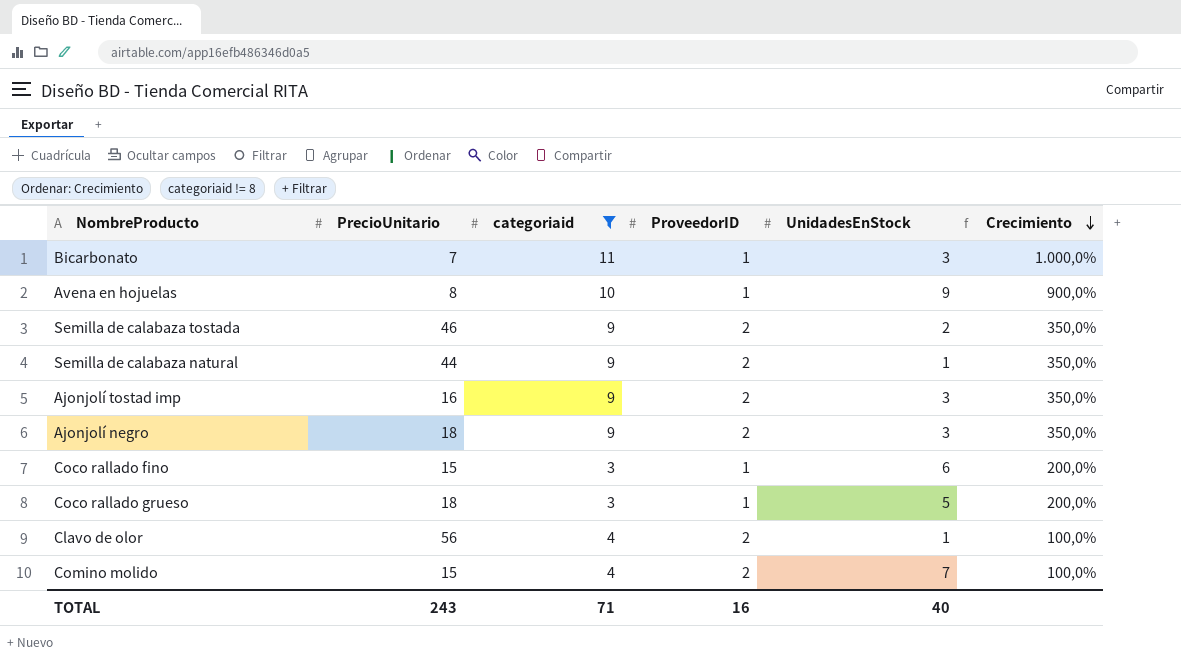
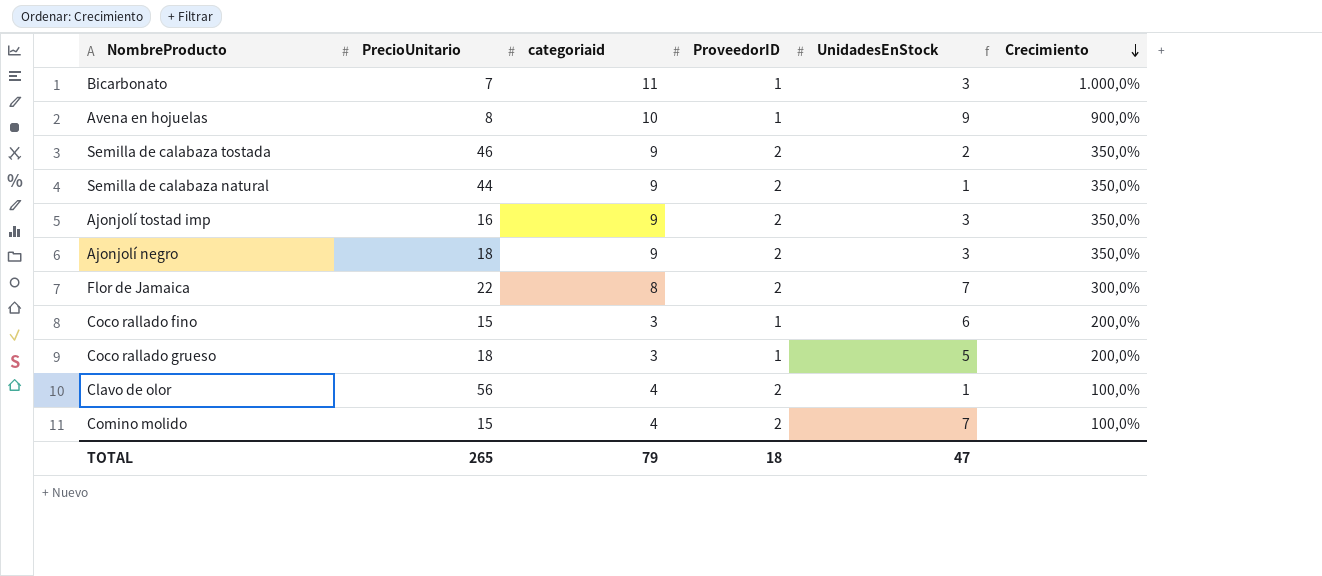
filter: categoriaid != 8 -> none
TOTAL | PrecioUnitario: 243 -> 265
TOTAL | categoriaid: 71 -> 79
TOTAL | ProveedorID: 16 -> 18
TOTAL | UnidadesEnStock: 40 -> 47

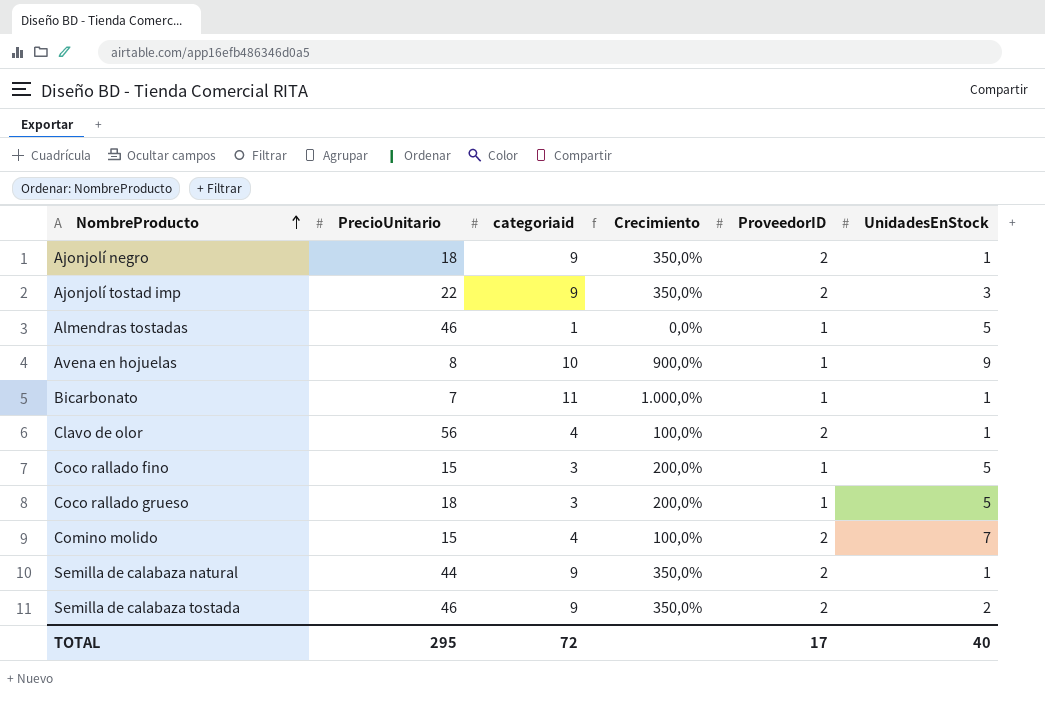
row order: Crecimiento descending -> NombreProducto ascending
column Crecimiento | position: 6 -> 4
row Flor de Jamaica: 22 | 8 | 2 | 7 | 300,0% -> none
Ajonjolí negro | UnidadesEnStock: 3 -> 1
Ajonjolí tostad imp | PrecioUnitario: 16 -> 22
row Almendras tostadas: none -> 46 | 1 | 0,0% | 1 | 5
Bicarbonato | UnidadesEnStock: 3 -> 1
Coco rallado fino | UnidadesEnStock: 6 -> 5
TOTAL | PrecioUnitario: 265 -> 295
TOTAL | categoriaid: 79 -> 72
TOTAL | ProveedorID: 18 -> 17
TOTAL | UnidadesEnStock: 47 -> 40

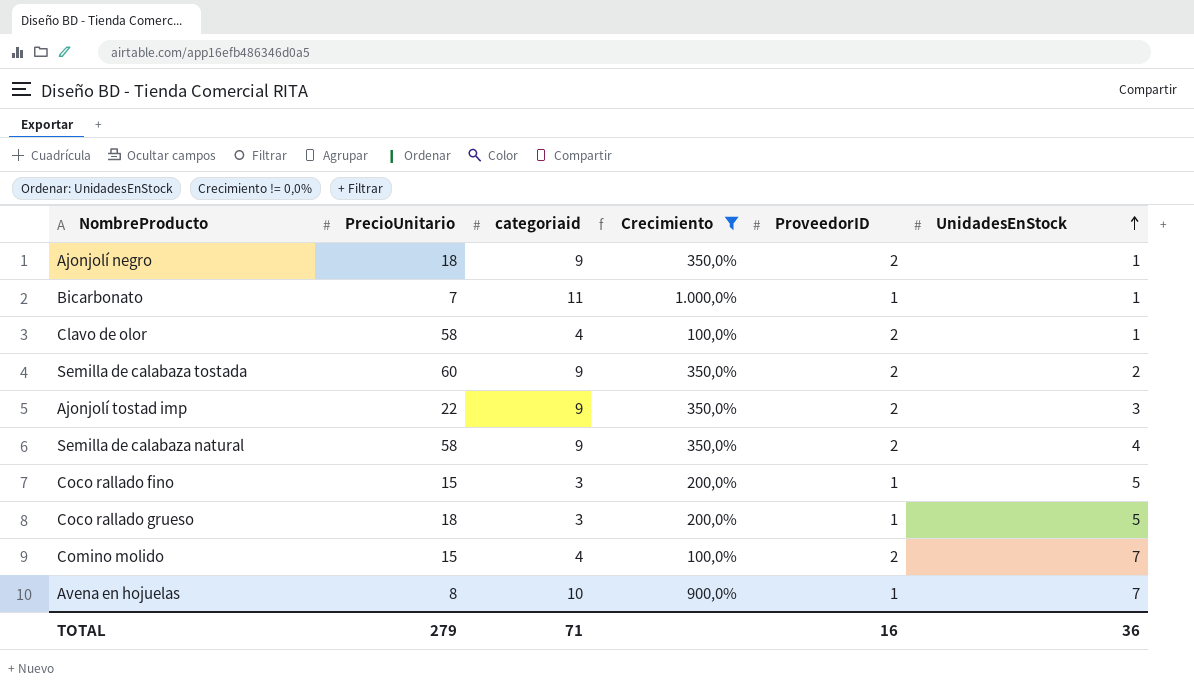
filter: none -> Crecimiento != 0,0%
row order: NombreProducto ascending -> UnidadesEnStock ascending
Clavo de olor | PrecioUnitario: 56 -> 58
Semilla de calabaza tostada | PrecioUnitario: 46 -> 60
Semilla de calabaza natural | PrecioUnitario: 44 -> 58
Semilla de calabaza natural | UnidadesEnStock: 1 -> 4
Avena en hojuelas | UnidadesEnStock: 9 -> 7
TOTAL | PrecioUnitario: 295 -> 279
TOTAL | categoriaid: 72 -> 71
TOTAL | ProveedorID: 17 -> 16
TOTAL | UnidadesEnStock: 40 -> 36

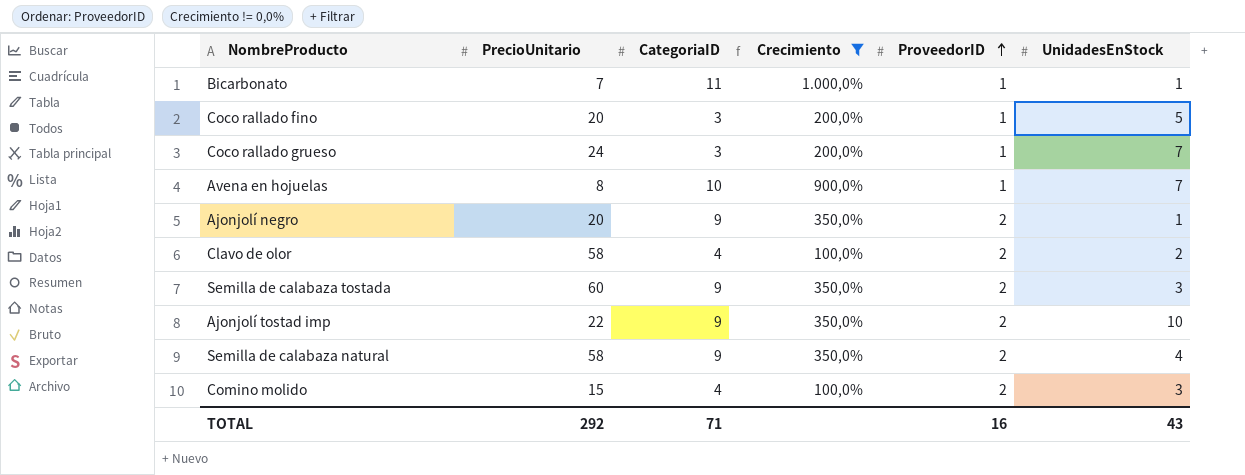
row order: UnidadesEnStock ascending -> ProveedorID ascending
column name: categoriaid -> CategoriaID
Coco rallado fino | PrecioUnitario: 15 -> 20
Coco rallado grueso | PrecioUnitario: 18 -> 24
Coco rallado grueso | UnidadesEnStock: 5 -> 7
Ajonjolí negro | PrecioUnitario: 18 -> 20
Clavo de olor | UnidadesEnStock: 1 -> 2
Semilla de calabaza tostada | UnidadesEnStock: 2 -> 3
Ajonjolí tostad imp | UnidadesEnStock: 3 -> 10
Comino molido | UnidadesEnStock: 7 -> 3
TOTAL | PrecioUnitario: 279 -> 292
TOTAL | UnidadesEnStock: 36 -> 43

